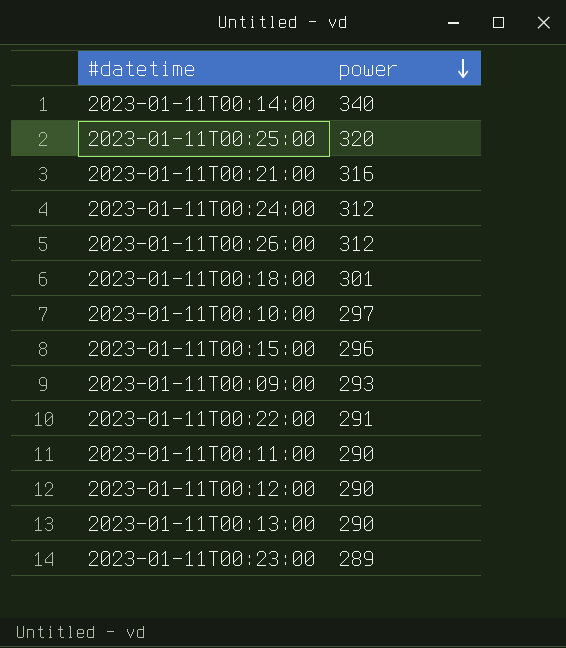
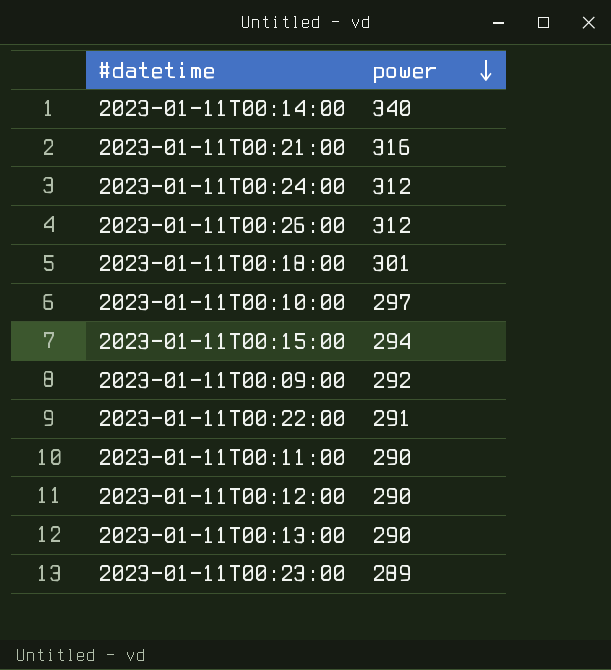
row 2023-01-11T00:25:00: 320 -> none
2023-01-11T00:15:00 | power: 296 -> 294
2023-01-11T00:09:00 | power: 293 -> 292

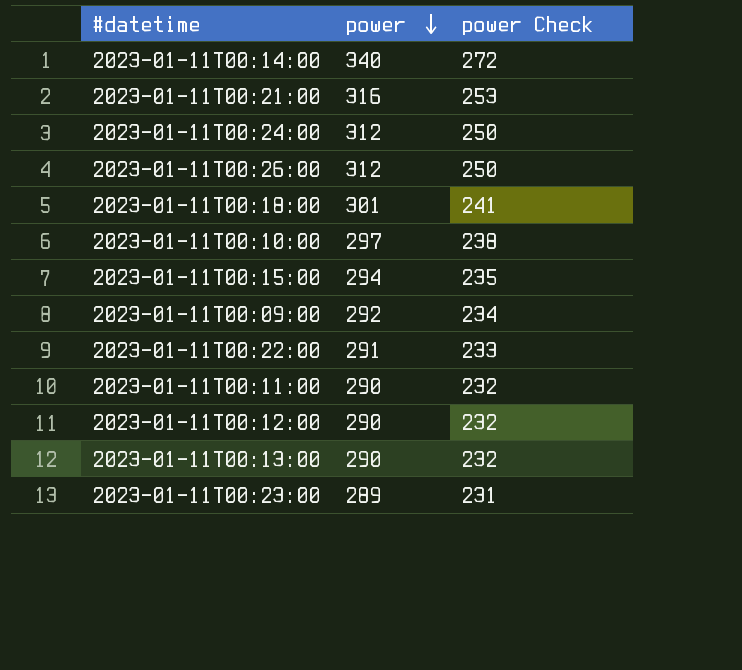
column power Check | formula: none -> [power] * 0.8

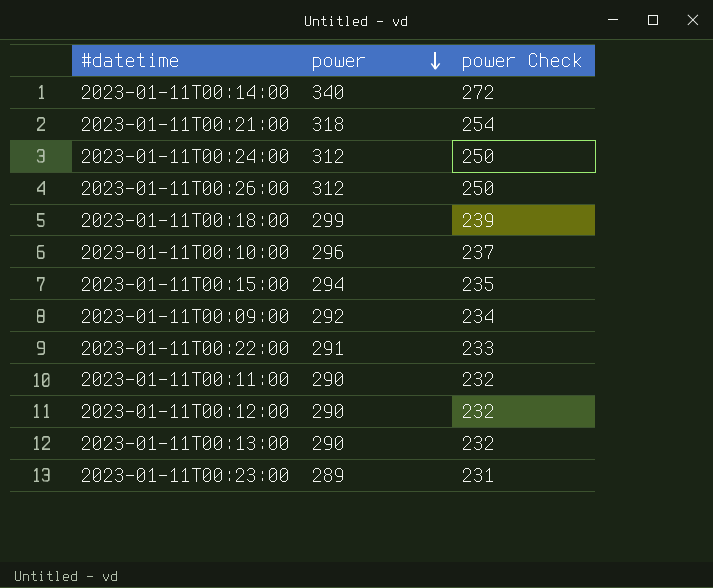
2023-01-11T00:21:00 | power: 316 -> 318
2023-01-11T00:21:00 | power Check: 253 -> 254
2023-01-11T00:18:00 | power: 301 -> 299
2023-01-11T00:18:00 | power Check: 241 -> 239
2023-01-11T00:10:00 | power: 297 -> 296
2023-01-11T00:10:00 | power Check: 238 -> 237

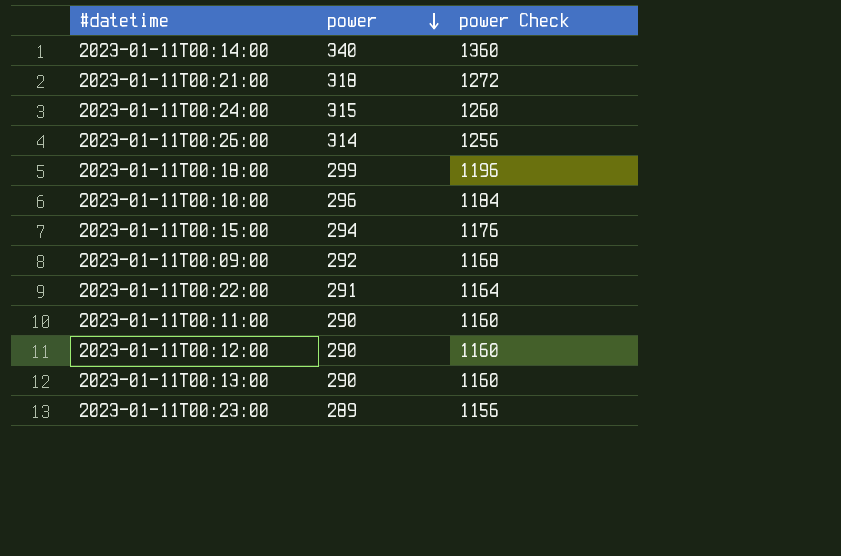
column power Check | formula: [power] * 0.8 -> [power] * 4
2023-01-11T00:24:00 | power: 312 -> 315
2023-01-11T00:26:00 | power: 312 -> 314

